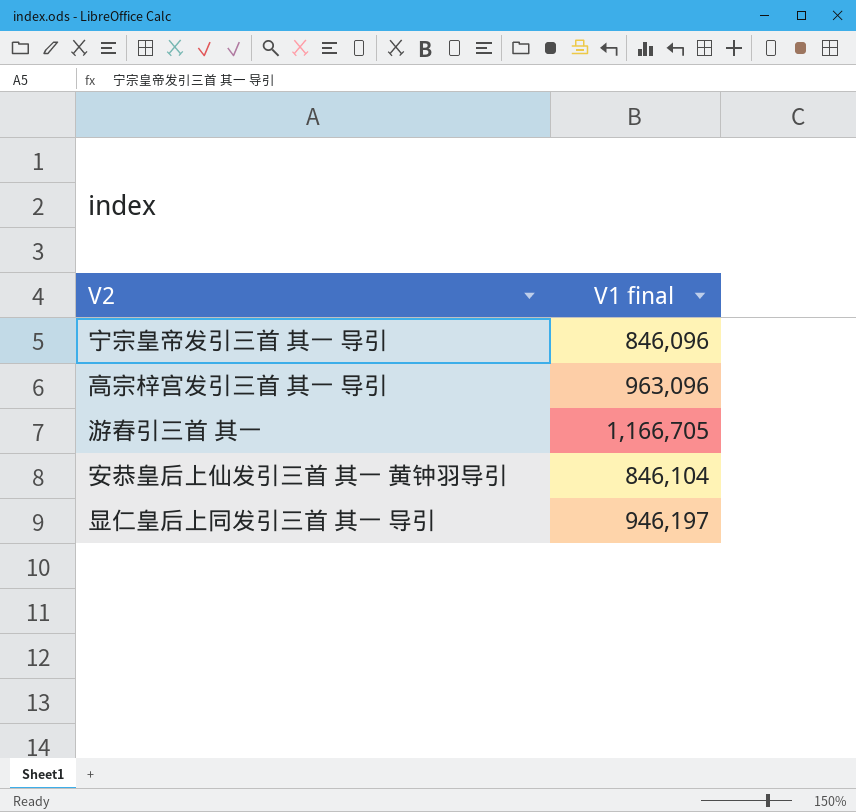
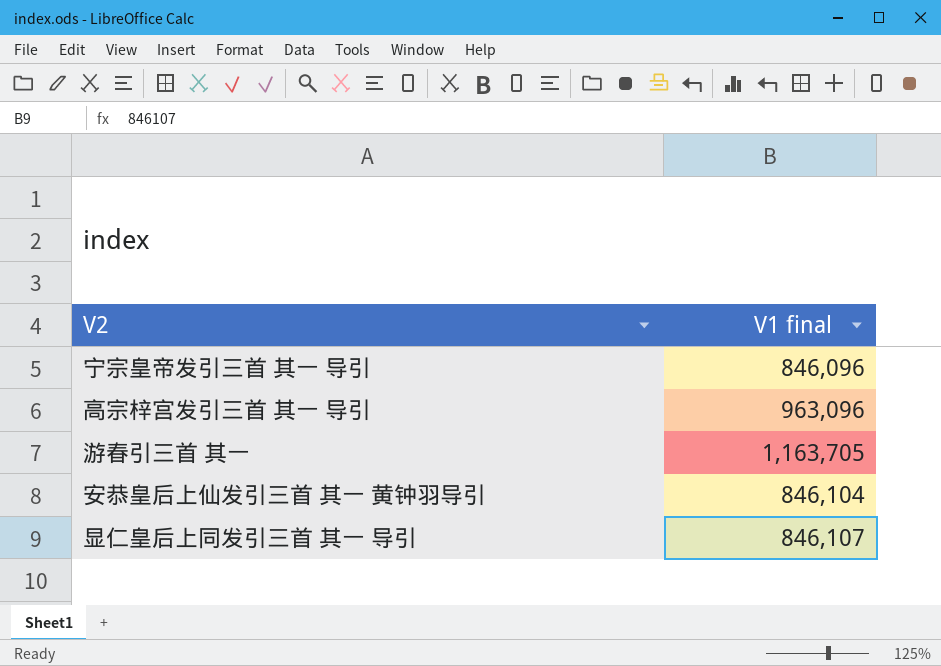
游春引三首 其一 | V1 final: 1,166,705 -> 1,163,705
显仁皇后上同发引三首 其一 导引 | V1 final: 946,197 -> 846,107

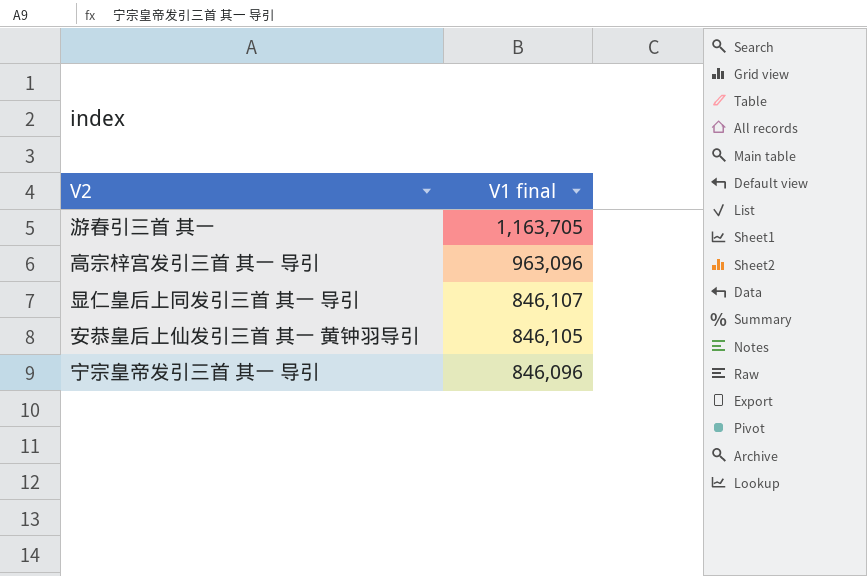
row order: none -> V1 final descending
安恭皇后上仙发引三首 其一 黄钟羽导引 | V1 final: 846,104 -> 846,105

